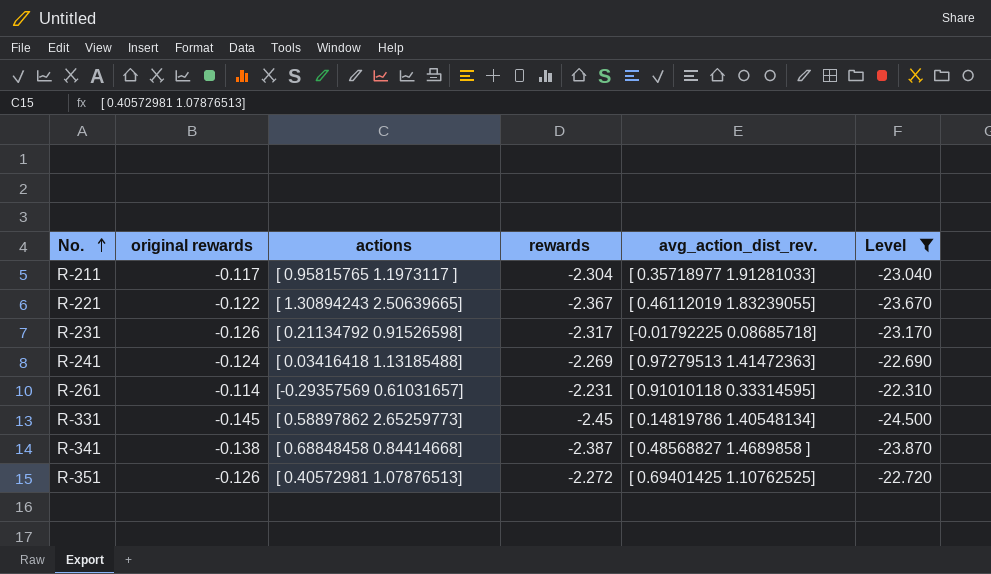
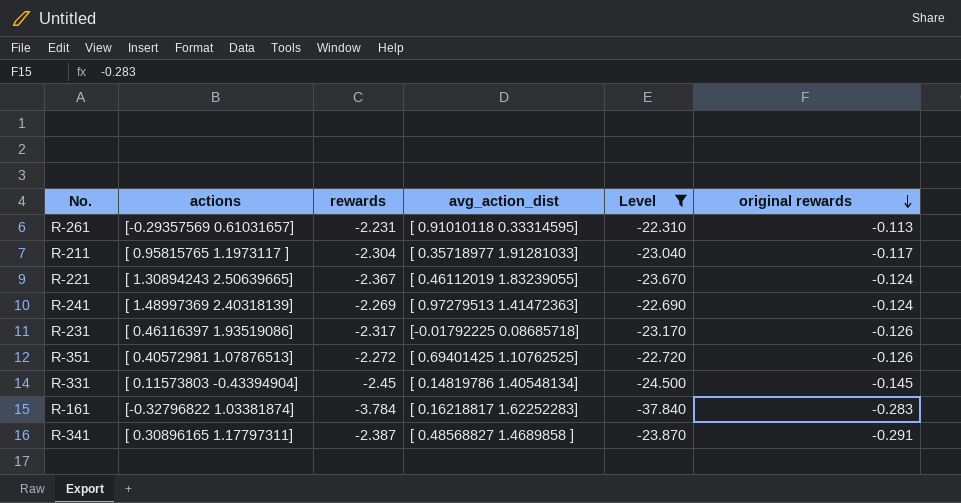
row order: No. ascending -> original rewards descending
column name: avg_action_dist_rev. -> avg_action_dist
column original rewards | position: 2 -> 6
R-261 | original rewards: -0.114 -> -0.113
R-221 | original rewards: -0.122 -> -0.124
R-241 | actions: [ 0.03416418 1.13185488] -> [ 1.48997369 2.40318139]
R-231 | actions: [ 0.21134792 0.91526598] -> [ 0.46116397 1.93519086]
R-331 | actions: [ 0.58897862 2.65259773] -> [ 0.11573803 -0.43394904]
row R-161: none -> [-0.32796822 1.03381874] | -3.784 | [ 0.16218817 1.62252283] | -37.840 | -0.283
R-341 | actions: [ 0.68848458 0.84414668] -> [ 0.30896165 1.17797311]
R-341 | original rewards: -0.138 -> -0.291

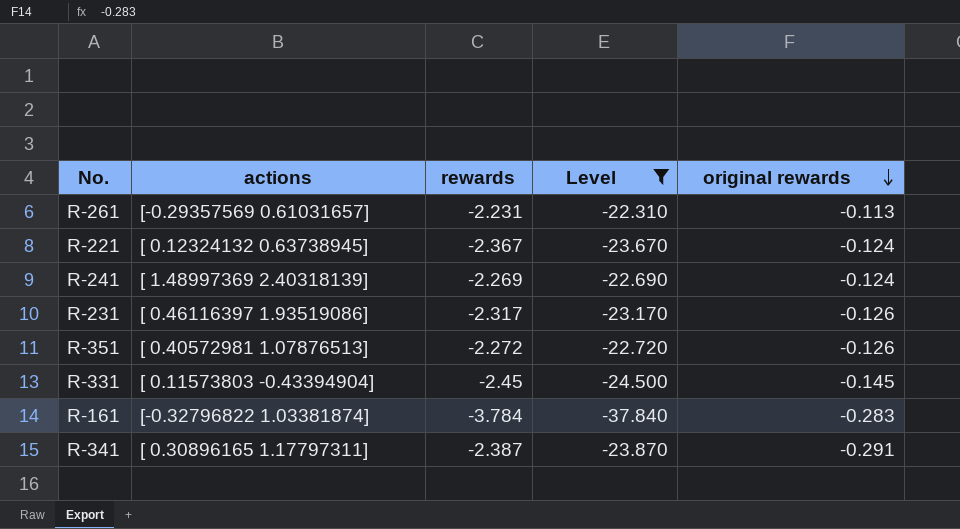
column avg_action_dist | position: 4 -> none
row R-211: [ 0.95815765 1.1973117 ] | -2.304 | [ 0.35718977 1.91281033] | -23.040 | -0.117 -> none
R-221 | actions: [ 1.30894243 2.50639665] -> [ 0.12324132 0.63738945]

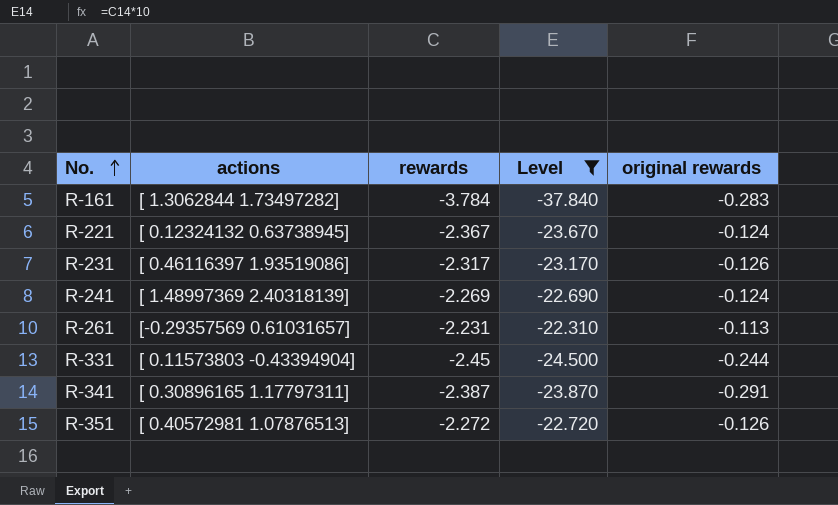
row order: original rewards descending -> No. ascending
R-161 | actions: [-0.32796822 1.03381874] -> [ 1.3062844 1.73497282]
R-331 | original rewards: -0.145 -> -0.244

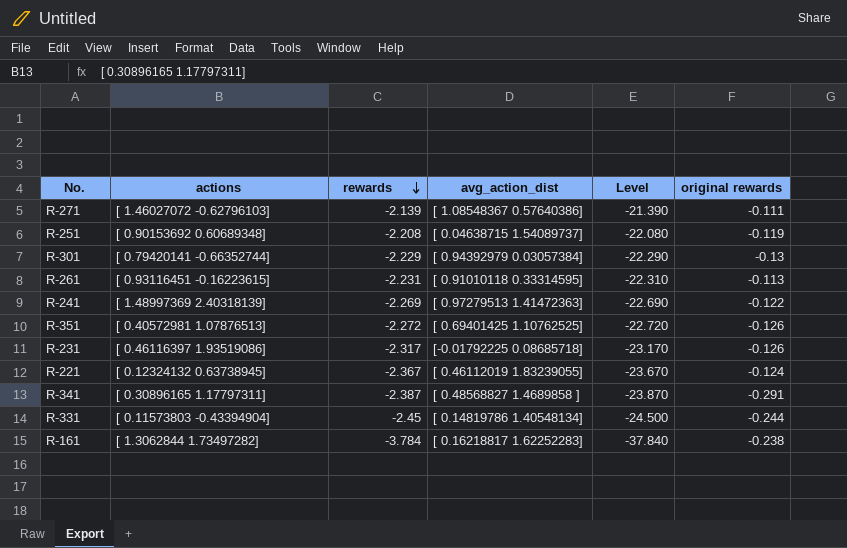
filter: Level <= -22.310 -> none
row order: No. ascending -> rewards descending
column avg_action_dist | position: none -> 4
R-261 | actions: [-0.29357569 0.61031657] -> [ 0.93116451 -0.16223615]
R-241 | original rewards: -0.124 -> -0.122
R-161 | original rewards: -0.283 -> -0.238

